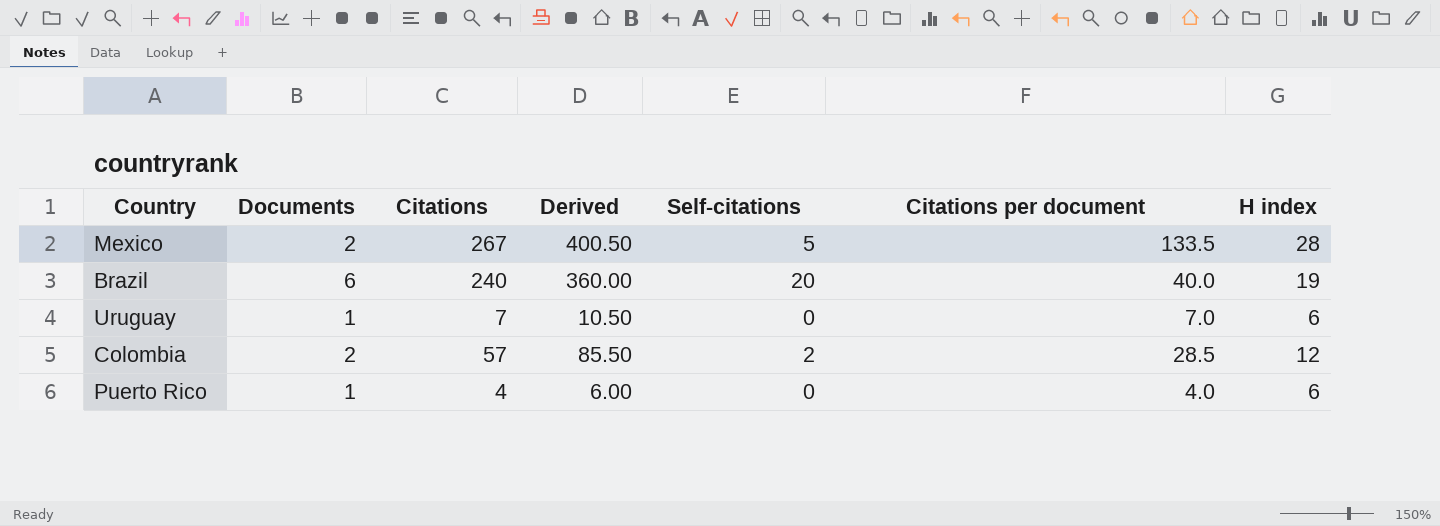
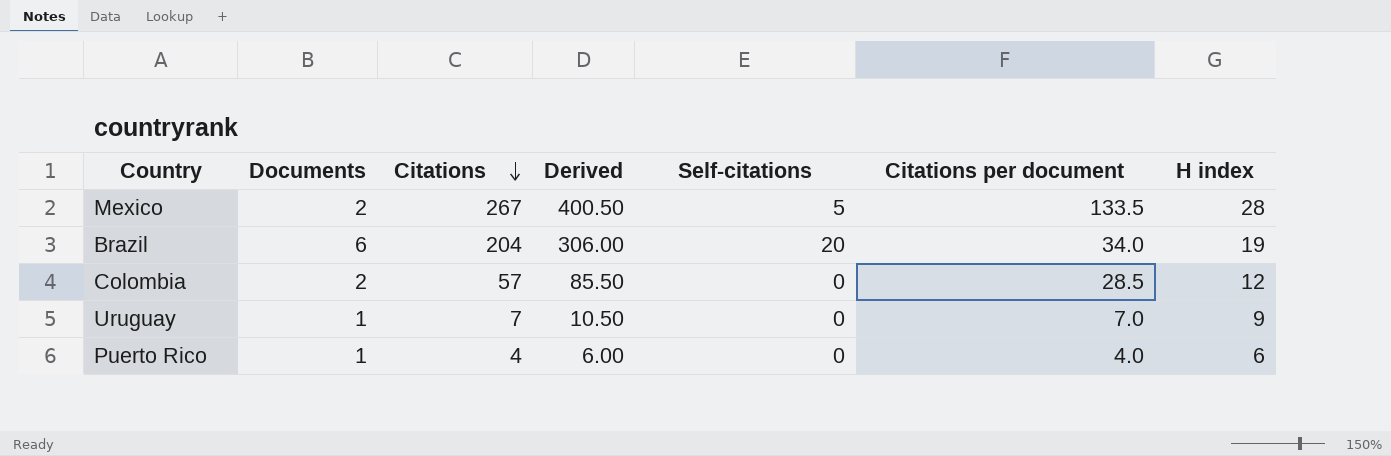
row order: none -> Citations descending
Brazil | Citations: 240 -> 204
Brazil | Derived: 360.00 -> 306.00
Brazil | Citations per document: 40.0 -> 34.0
Colombia | Self-citations: 2 -> 0
Uruguay | H index: 6 -> 9

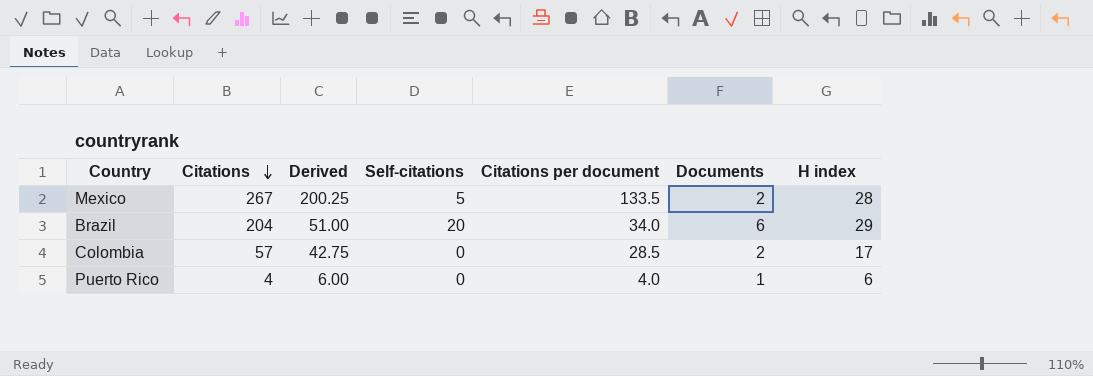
column Derived | formula: [Citations] * 1.5 -> [Citations per document] * 1.5
column Documents | position: 2 -> 6
row Uruguay: 1 | 7 | 10.50 | 0 | 7.0 | 9 -> none
Brazil | H index: 19 -> 29
Colombia | H index: 12 -> 17

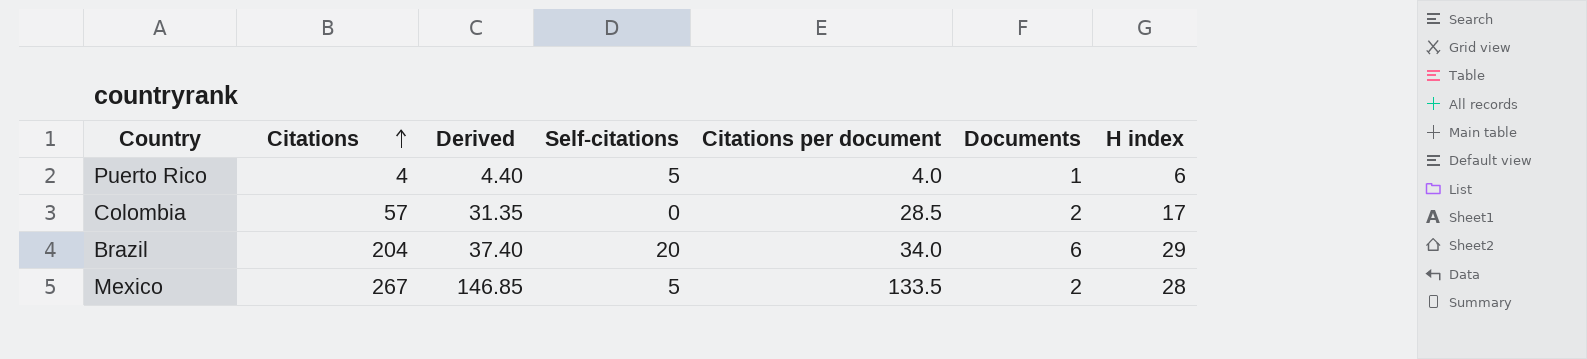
row order: Citations descending -> Citations ascending
column Derived | formula: [Citations per document] * 1.5 -> [Citations per document] * 1.1
Puerto Rico | Self-citations: 0 -> 5

